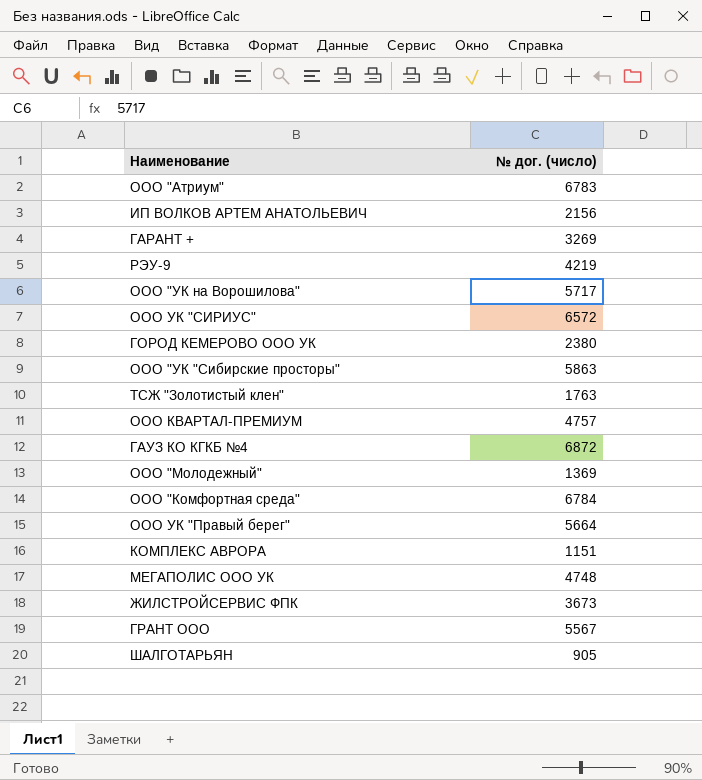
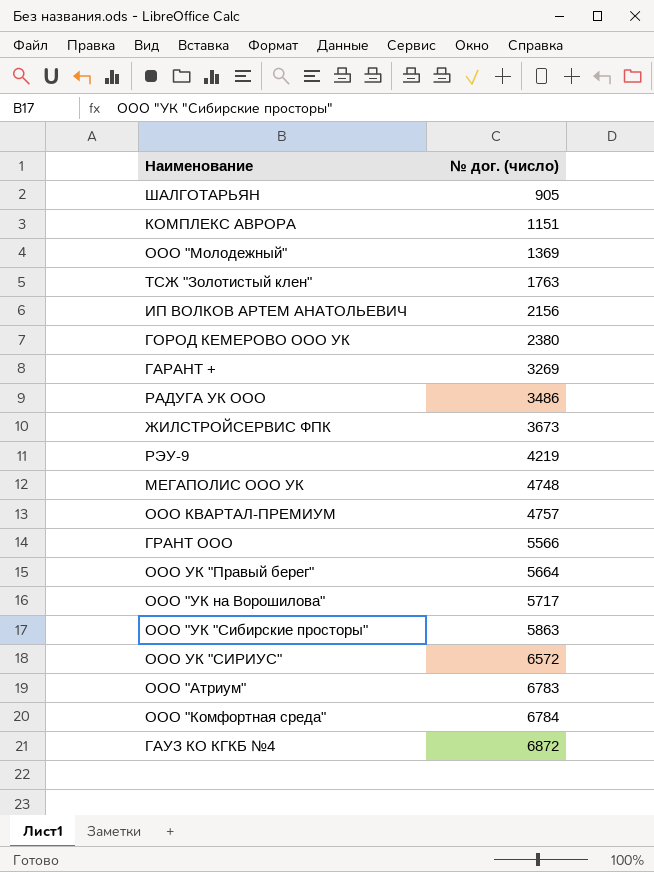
row order: none -> № дог. (число) ascending
row РАДУГА УК ООО: none -> 3486
ГРАНТ ООО | № дог. (число): 5567 -> 5566

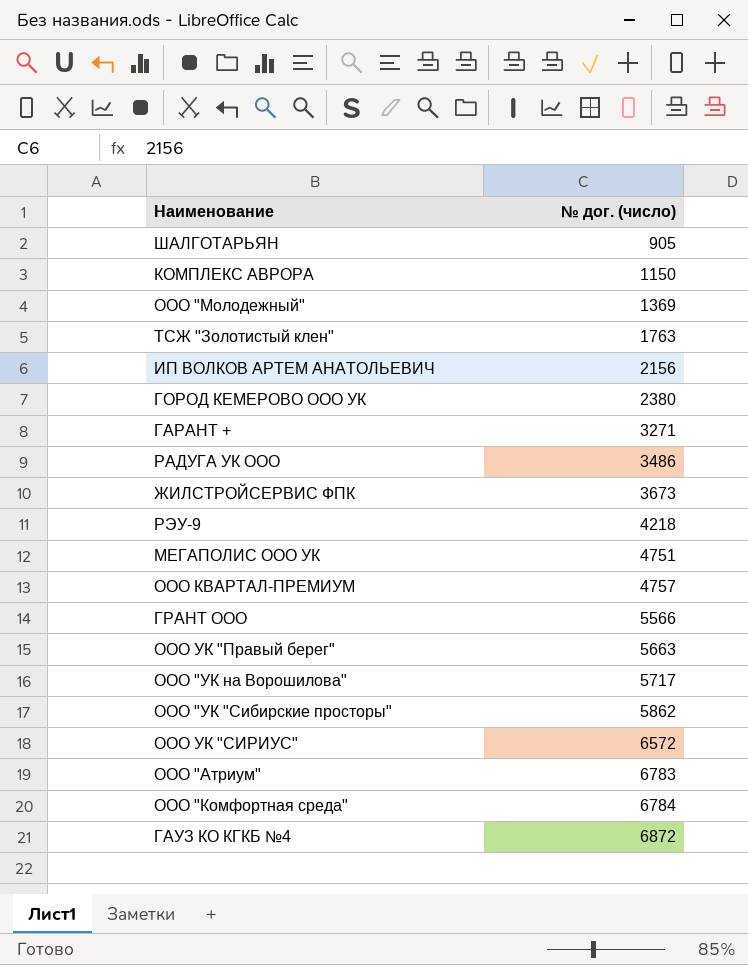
КОМПЛЕКС АВРОРА | № дог. (число): 1151 -> 1150
ГАРАНТ + | № дог. (число): 3269 -> 3271
РЭУ-9 | № дог. (число): 4219 -> 4218
МЕГАПОЛИС ООО УК | № дог. (число): 4748 -> 4751
ООО УК "Правый берег" | № дог. (число): 5664 -> 5663
ООО "УК "Сибирские просторы" | № дог. (число): 5863 -> 5862

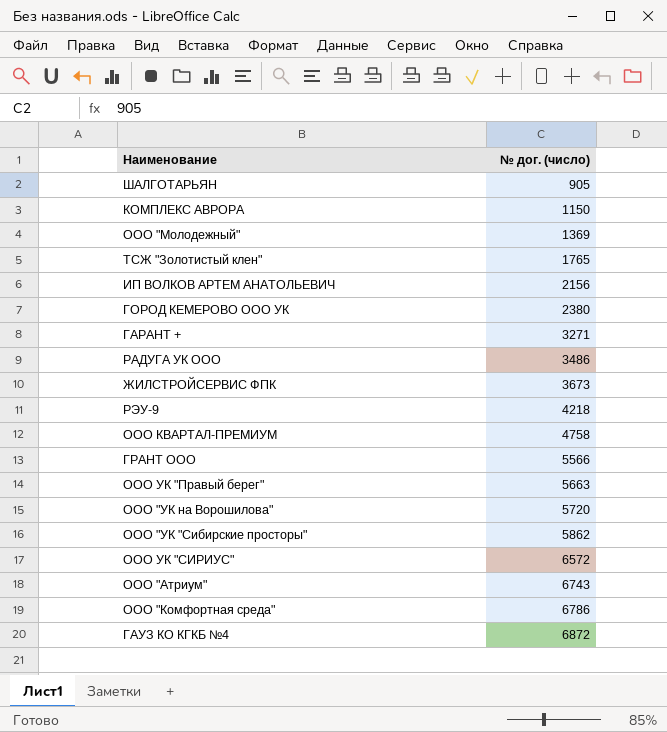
row МЕГАПОЛИС ООО УК: 4751 -> none
ТСЖ "Золотистый клен" | № дог. (число): 1763 -> 1765
ООО КВАРТАЛ-ПРЕМИУМ | № дог. (число): 4757 -> 4758
ООО "УК на Ворошилова" | № дог. (число): 5717 -> 5720
ООО "Атриум" | № дог. (число): 6783 -> 6743
ООО "Комфортная среда" | № дог. (число): 6784 -> 6786

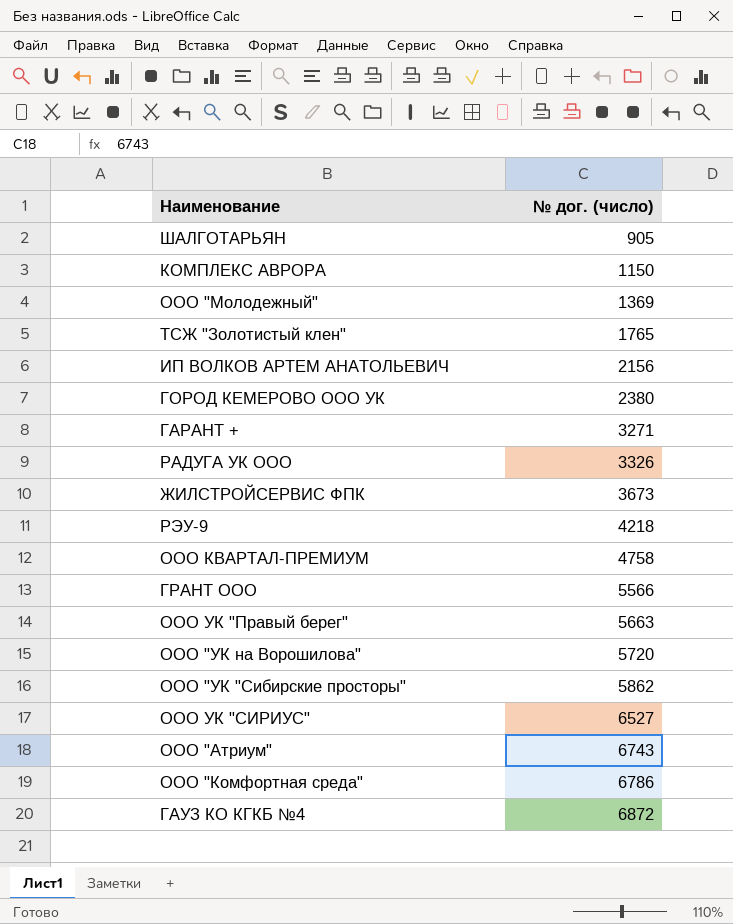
РАДУГА УК ООО | № дог. (число): 3486 -> 3326
ООО УК "СИРИУС" | № дог. (число): 6572 -> 6527

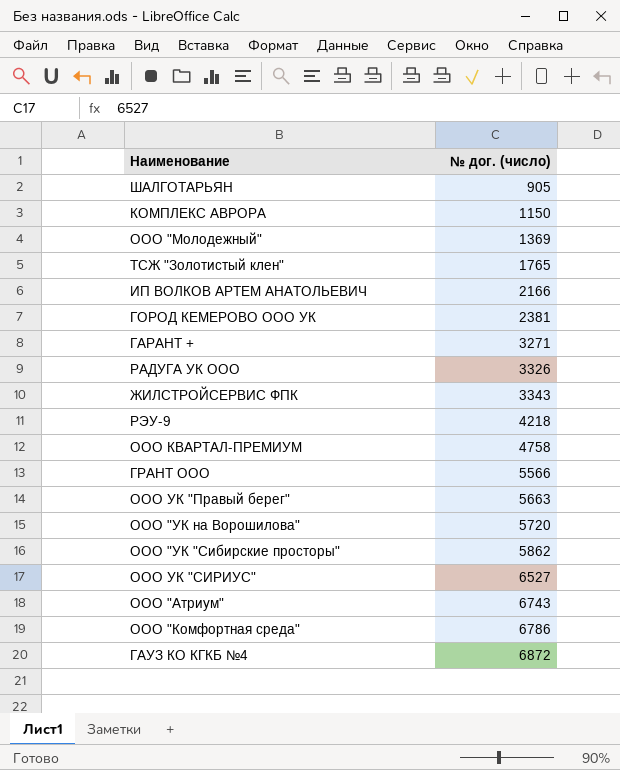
ИП ВОЛКОВ АРТЕМ АНАТОЛЬЕВИЧ | № дог. (число): 2156 -> 2166
ГОРОД КЕМЕРОВО ООО УК | № дог. (число): 2380 -> 2381
ЖИЛСТРОЙСЕРВИС ФПК | № дог. (число): 3673 -> 3343

